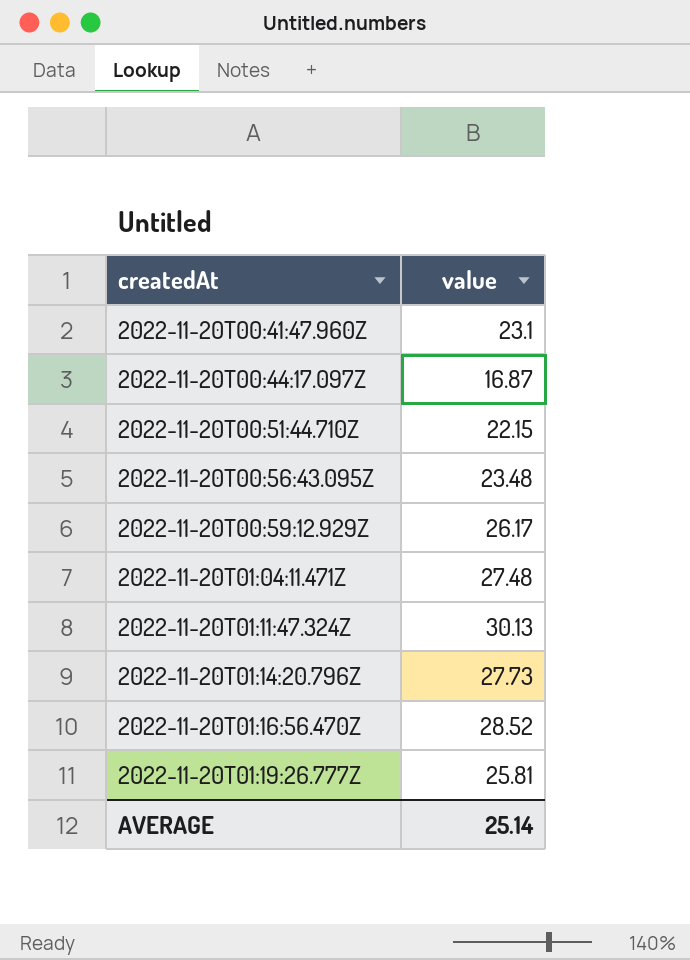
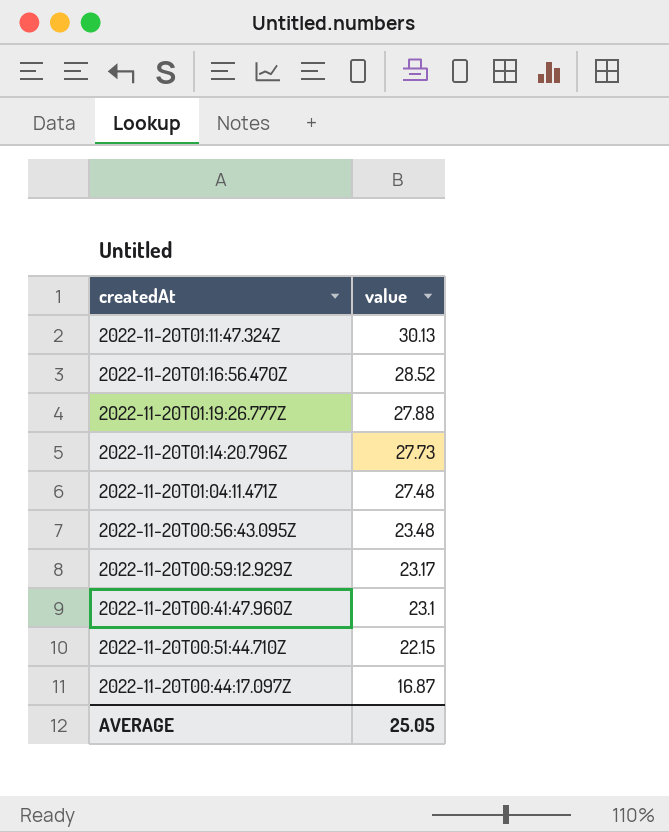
row order: createdAt ascending -> value descending
2022-11-20T01:19:26.777Z | value: 25.81 -> 27.88
2022-11-20T00:59:12.929Z | value: 26.17 -> 23.17
AVERAGE | value: 25.14 -> 25.05

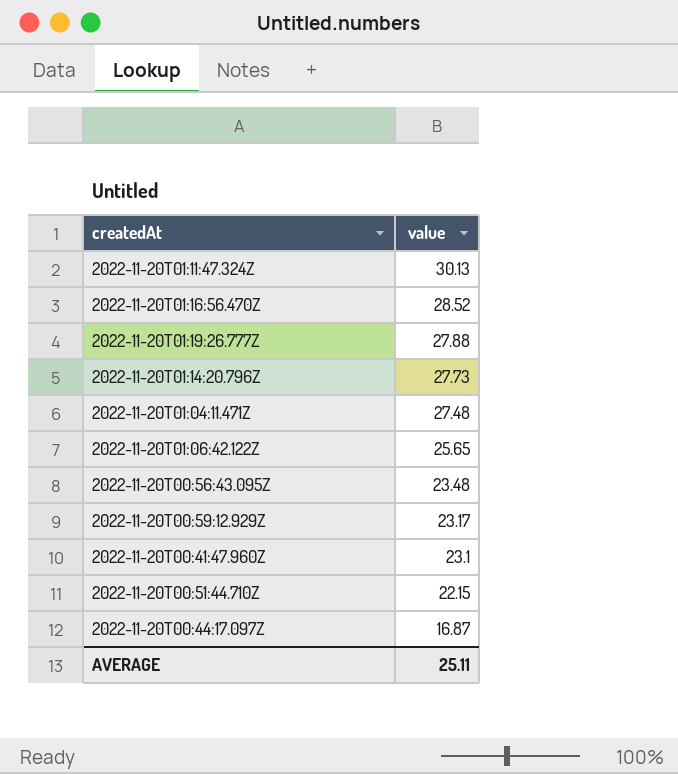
row 2022-11-20T01:06:42.122Z: none -> 25.65
AVERAGE | value: 25.05 -> 25.11

